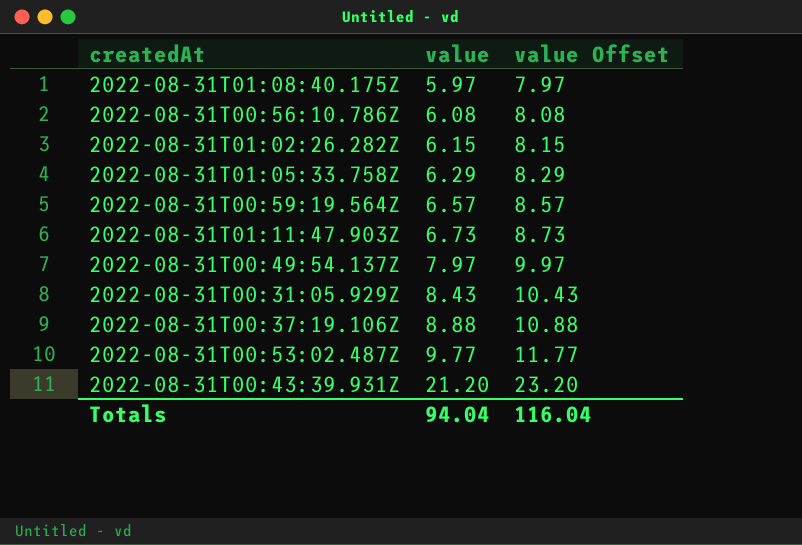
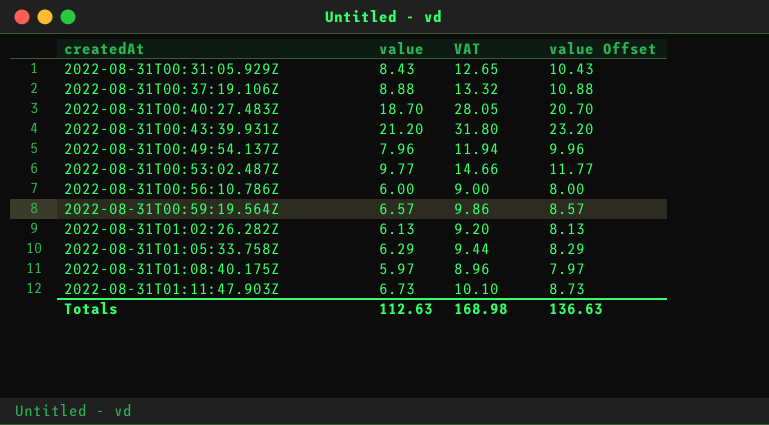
row order: value ascending -> createdAt ascending
column VAT | formula: none -> [value] * 1.5
row 2022-08-31T00:40:27.483Z: none -> 18.70 | 28.05 | 20.70
2022-08-31T00:49:54.137Z | value: 7.97 -> 7.96
2022-08-31T00:49:54.137Z | value Offset: 9.97 -> 9.96
2022-08-31T00:56:10.786Z | value: 6.08 -> 6.00
2022-08-31T00:56:10.786Z | value Offset: 8.08 -> 8.00
2022-08-31T01:02:26.282Z | value: 6.15 -> 6.13
2022-08-31T01:02:26.282Z | value Offset: 8.15 -> 8.13
Totals | value: 94.04 -> 112.63
Totals | value Offset: 116.04 -> 136.63

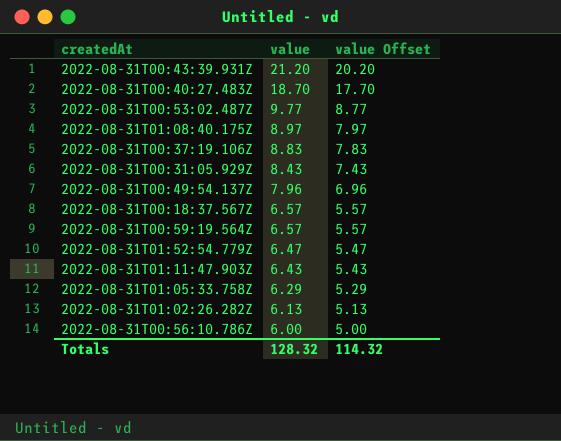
row order: createdAt ascending -> value descending
column VAT | formula: [value] * 1.5 -> none
column value Offset | formula: [value] + 2 -> [value] - 1
2022-08-31T01:08:40.175Z | value: 5.97 -> 8.97
2022-08-31T00:37:19.106Z | value: 8.88 -> 8.83
row 2022-08-31T00:18:37.567Z: none -> 6.57 | 5.57
row 2022-08-31T01:52:54.779Z: none -> 6.47 | 5.47
2022-08-31T01:11:47.903Z | value: 6.73 -> 6.43
Totals | value: 112.63 -> 128.32
Totals | value Offset: 136.63 -> 114.32

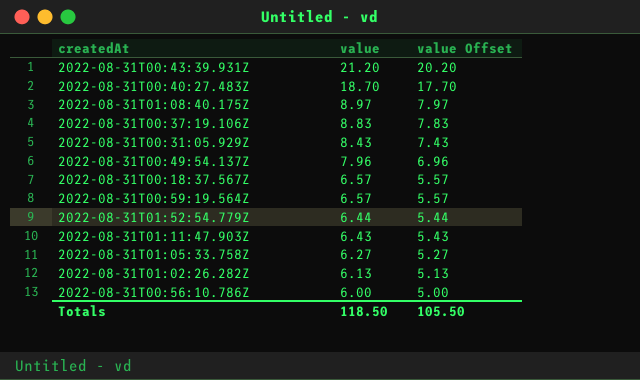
row 2022-08-31T00:53:02.487Z: 9.77 | 8.77 -> none
2022-08-31T01:52:54.779Z | value: 6.47 -> 6.44
2022-08-31T01:52:54.779Z | value Offset: 5.47 -> 5.44
2022-08-31T01:05:33.758Z | value: 6.29 -> 6.27
2022-08-31T01:05:33.758Z | value Offset: 5.29 -> 5.27
Totals | value: 128.32 -> 118.50
Totals | value Offset: 114.32 -> 105.50

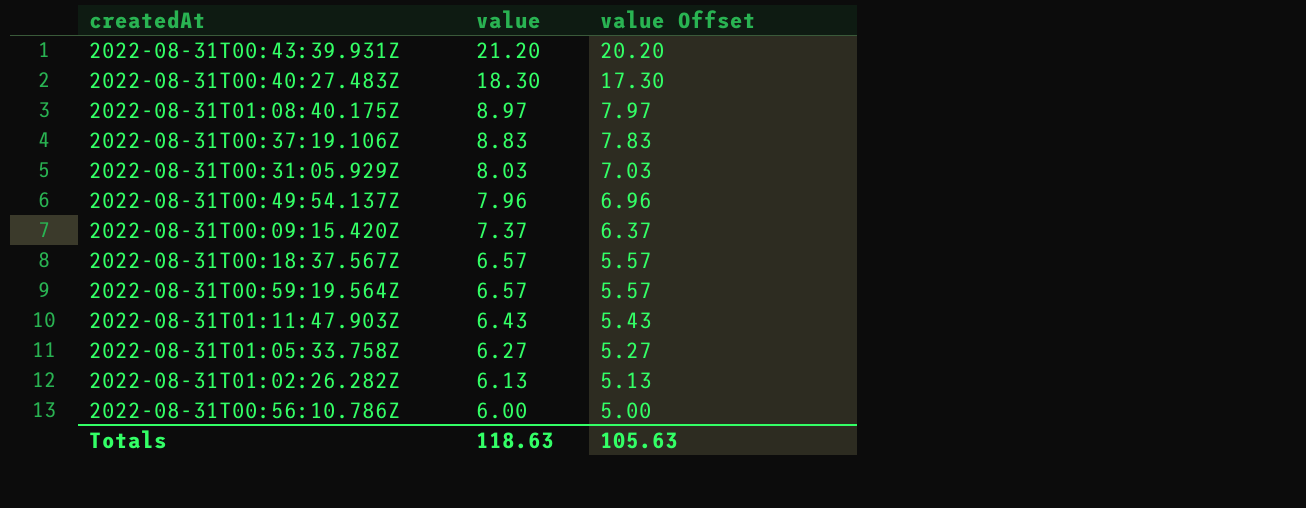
row 2022-08-31T01:52:54.779Z: 6.44 | 5.44 -> none
2022-08-31T00:40:27.483Z | value: 18.70 -> 18.30
2022-08-31T00:40:27.483Z | value Offset: 17.70 -> 17.30
2022-08-31T00:31:05.929Z | value: 8.43 -> 8.03
2022-08-31T00:31:05.929Z | value Offset: 7.43 -> 7.03
row 2022-08-31T00:09:15.420Z: none -> 7.37 | 6.37
Totals | value: 118.50 -> 118.63
Totals | value Offset: 105.50 -> 105.63

